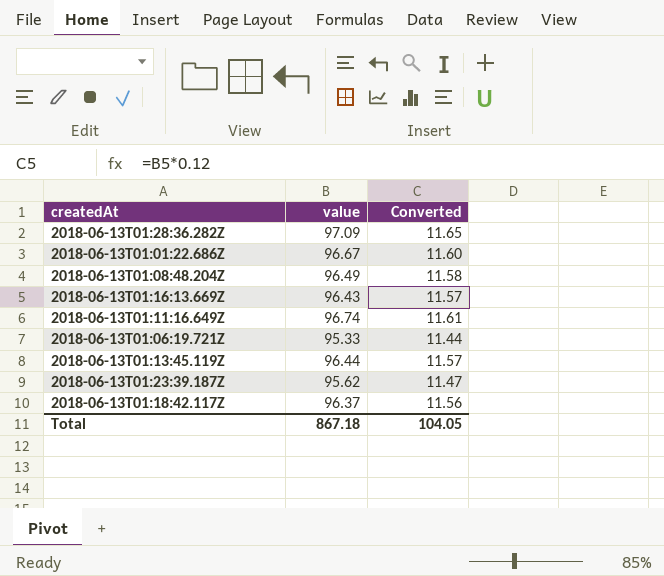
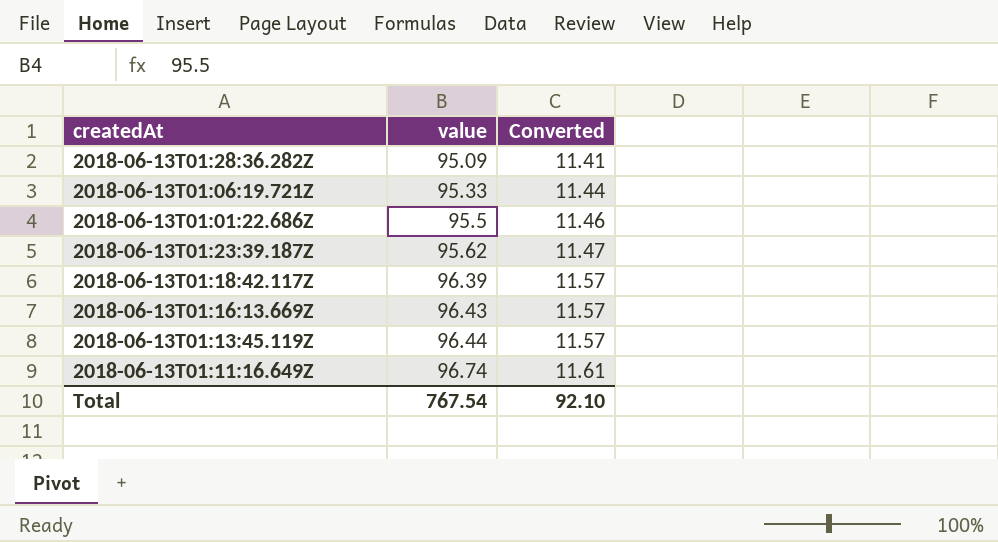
row order: none -> value ascending
row 2018-06-13T01:08:48.204Z: 96.49 | 11.58 -> none
2018-06-13T01:28:36.282Z | value: 97.09 -> 95.09
2018-06-13T01:28:36.282Z | Converted: 11.65 -> 11.41
2018-06-13T01:01:22.686Z | value: 96.67 -> 95.5
2018-06-13T01:01:22.686Z | Converted: 11.60 -> 11.46
2018-06-13T01:18:42.117Z | value: 96.37 -> 96.39
2018-06-13T01:18:42.117Z | Converted: 11.56 -> 11.57
Total | value: 867.18 -> 767.54
Total | Converted: 104.05 -> 92.10

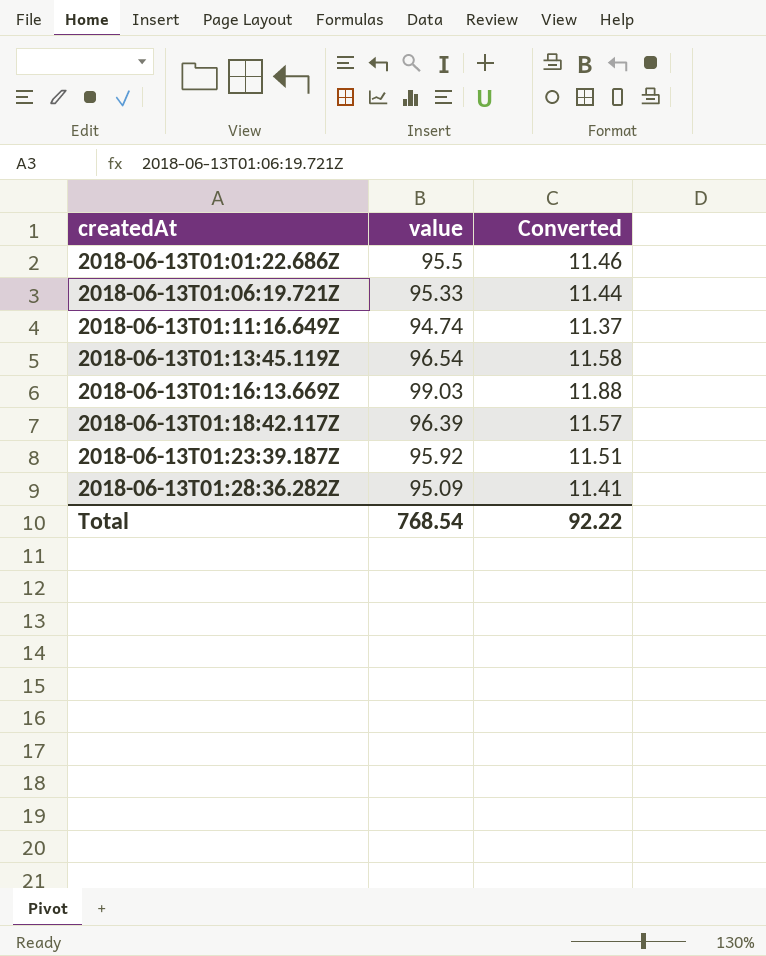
row order: value ascending -> createdAt ascending
2018-06-13T01:11:16.649Z | value: 96.74 -> 94.74
2018-06-13T01:11:16.649Z | Converted: 11.61 -> 11.37
2018-06-13T01:13:45.119Z | value: 96.44 -> 96.54
2018-06-13T01:13:45.119Z | Converted: 11.57 -> 11.58
2018-06-13T01:16:13.669Z | value: 96.43 -> 99.03
2018-06-13T01:16:13.669Z | Converted: 11.57 -> 11.88
2018-06-13T01:23:39.187Z | value: 95.62 -> 95.92
2018-06-13T01:23:39.187Z | Converted: 11.47 -> 11.51
Total | value: 767.54 -> 768.54
Total | Converted: 92.10 -> 92.22

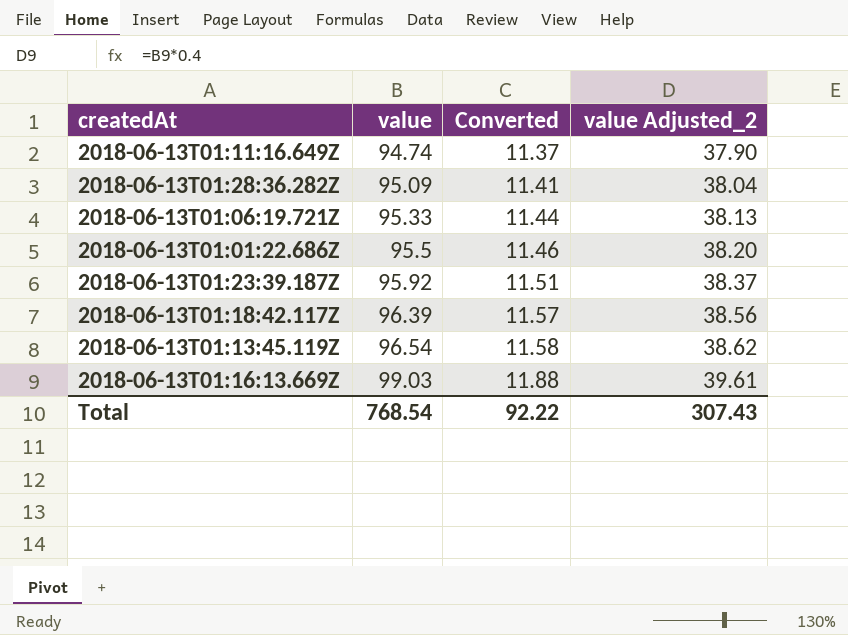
row order: createdAt ascending -> value ascending
column value Adjusted_2 | formula: none -> [value] * 0.4

